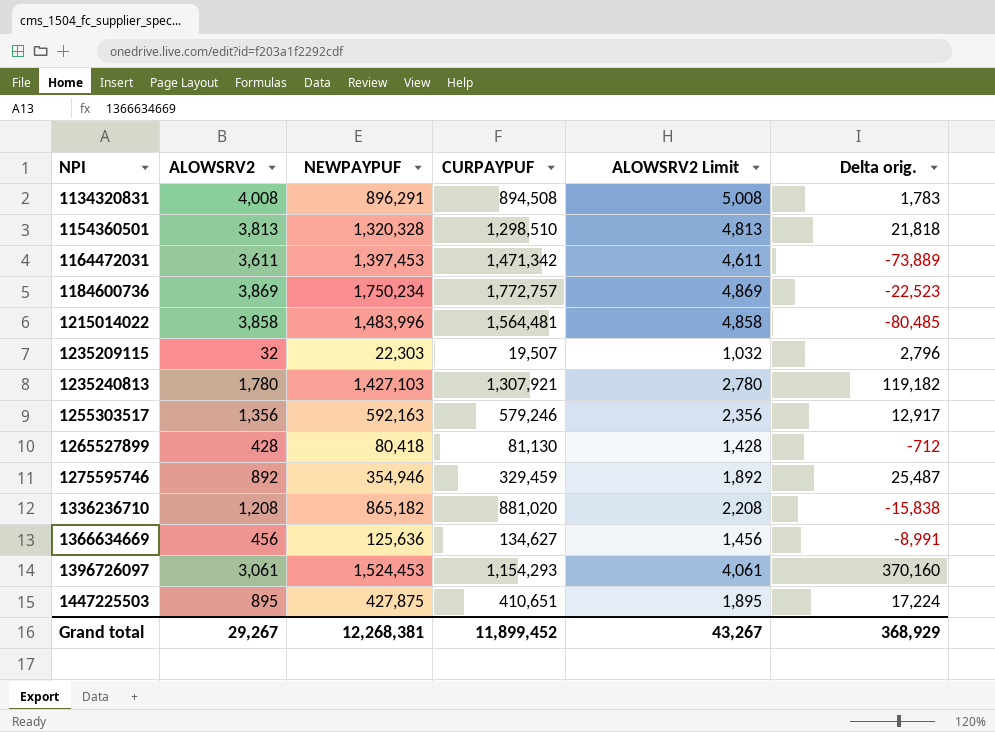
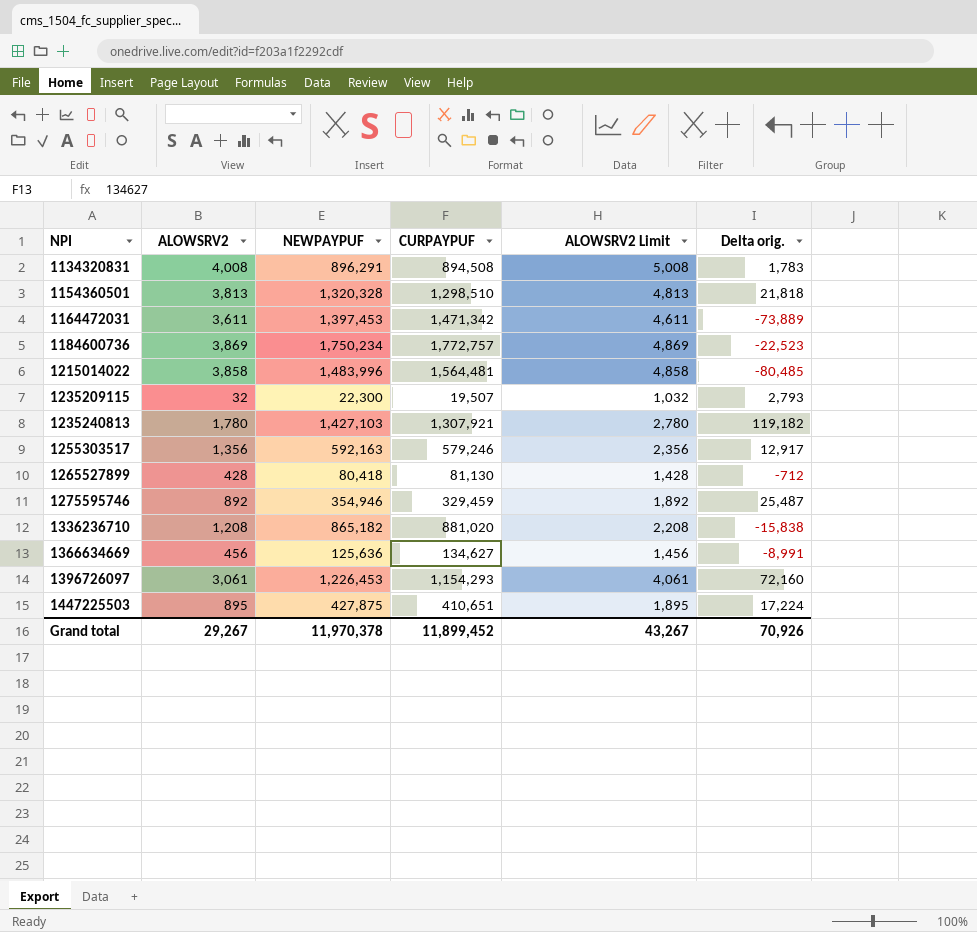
1235209115 | NEWPAYPUF: 22,303 -> 22,300
1235209115 | Delta orig.: 2,796 -> 2,793
1396726097 | NEWPAYPUF: 1,524,453 -> 1,226,453
1396726097 | Delta orig.: 370,160 -> 72,160
Grand total | NEWPAYPUF: 12,268,381 -> 11,970,378
Grand total | Delta orig.: 368,929 -> 70,926

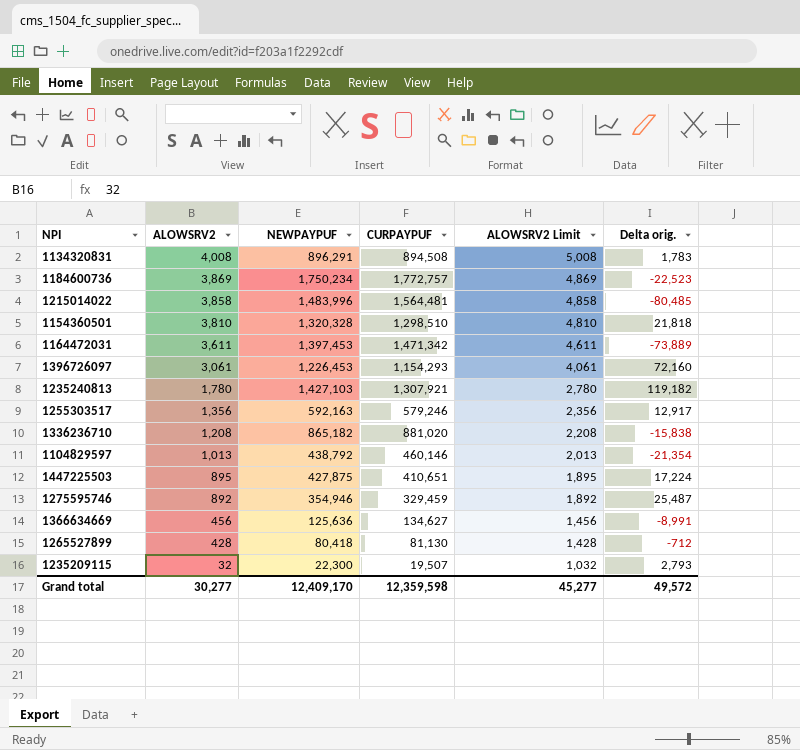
row order: NPI ascending -> ALOWSRV2 descending
1154360501 | ALOWSRV2: 3,813 -> 3,810
1154360501 | ALOWSRV2 Limit: 4,813 -> 4,810
row 1104829597: none -> 1,013 | 438,792 | 460,146 | 2,013 | -21,354
Grand total | ALOWSRV2: 29,267 -> 30,277
Grand total | NEWPAYPUF: 11,970,378 -> 12,409,170
Grand total | CURPAYPUF: 11,899,452 -> 12,359,598
Grand total | ALOWSRV2 Limit: 43,267 -> 45,277
Grand total | Delta orig.: 70,926 -> 49,572

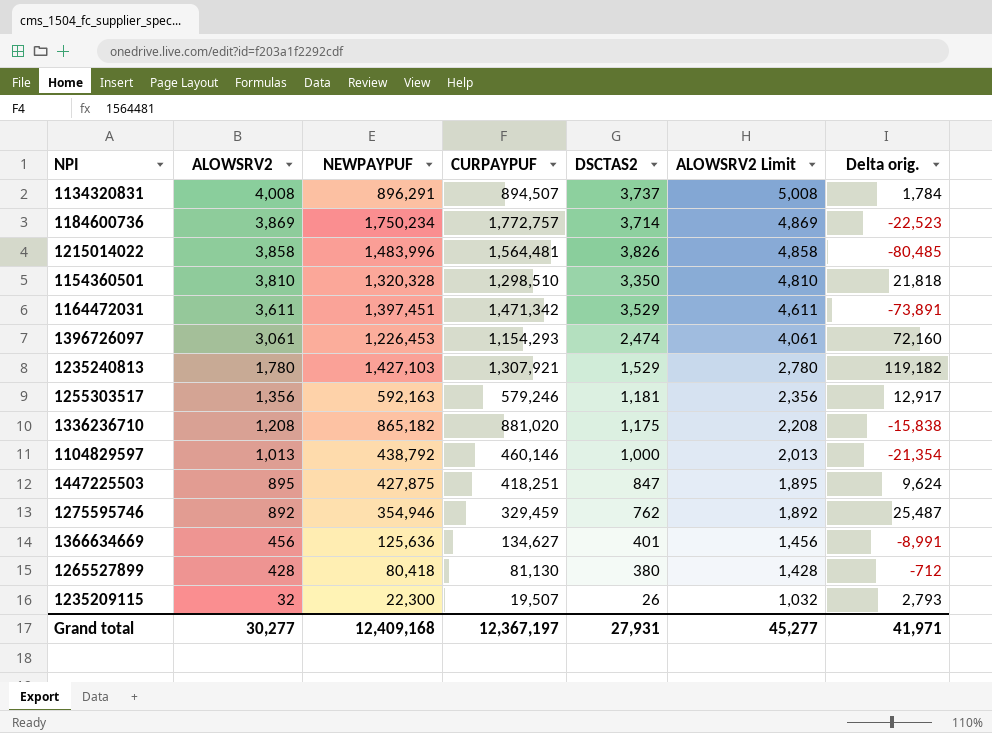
column DSCTAS2 | position: none -> 5
1134320831 | CURPAYPUF: 894,508 -> 894,507
1134320831 | Delta orig.: 1,783 -> 1,784
1164472031 | NEWPAYPUF: 1,397,453 -> 1,397,451
1164472031 | Delta orig.: -73,889 -> -73,891
1447225503 | CURPAYPUF: 410,651 -> 418,251
1447225503 | Delta orig.: 17,224 -> 9,624
Grand total | NEWPAYPUF: 12,409,170 -> 12,409,168
Grand total | CURPAYPUF: 12,359,598 -> 12,367,197
Grand total | Delta orig.: 49,572 -> 41,971

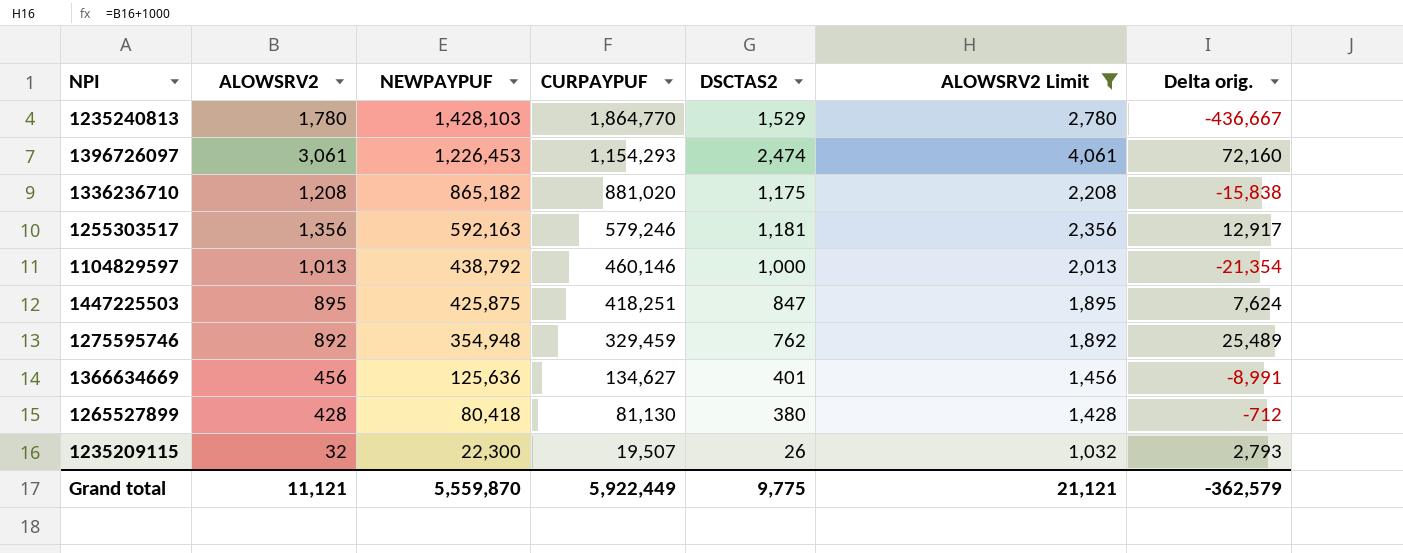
filter: none -> ALOWSRV2 Limit <= 4,061
row order: ALOWSRV2 descending -> NEWPAYPUF descending
1235240813 | NEWPAYPUF: 1,427,103 -> 1,428,103
1235240813 | CURPAYPUF: 1,307,921 -> 1,864,770
1235240813 | Delta orig.: 119,182 -> -436,667
1447225503 | NEWPAYPUF: 427,875 -> 425,875
1447225503 | Delta orig.: 9,624 -> 7,624
1275595746 | NEWPAYPUF: 354,946 -> 354,948
1275595746 | Delta orig.: 25,487 -> 25,489
Grand total | ALOWSRV2: 30,277 -> 11,121
Grand total | NEWPAYPUF: 12,409,168 -> 5,559,870
Grand total | CURPAYPUF: 12,367,197 -> 5,922,449
Grand total | DSCTAS2: 27,931 -> 9,775
Grand total | ALOWSRV2 Limit: 45,277 -> 21,121
Grand total | Delta orig.: 41,971 -> -362,579

